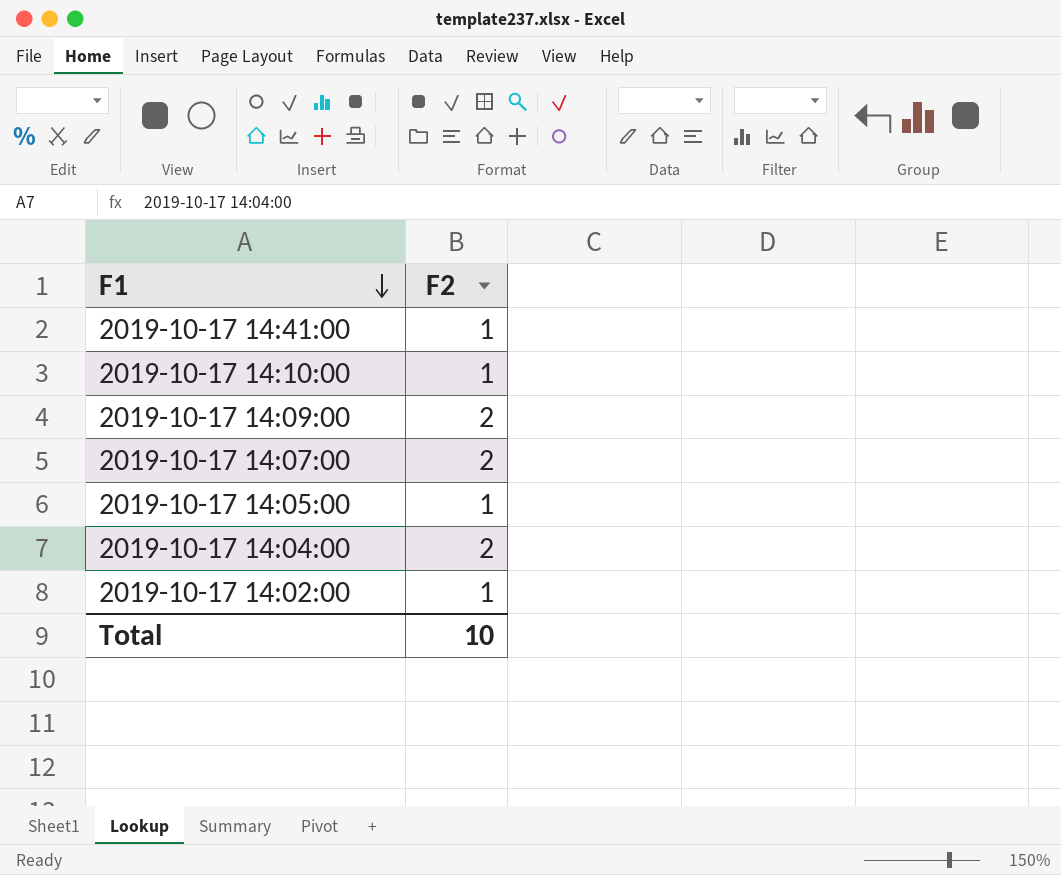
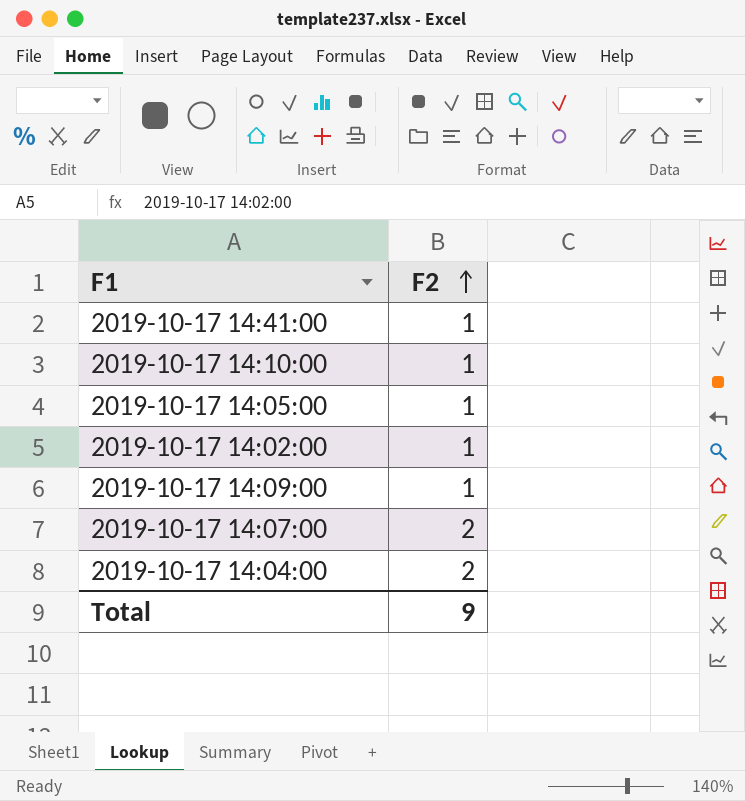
row order: F1 descending -> F2 ascending
2019-10-17 14:09:00 | F2: 2 -> 1
Total | F2: 10 -> 9

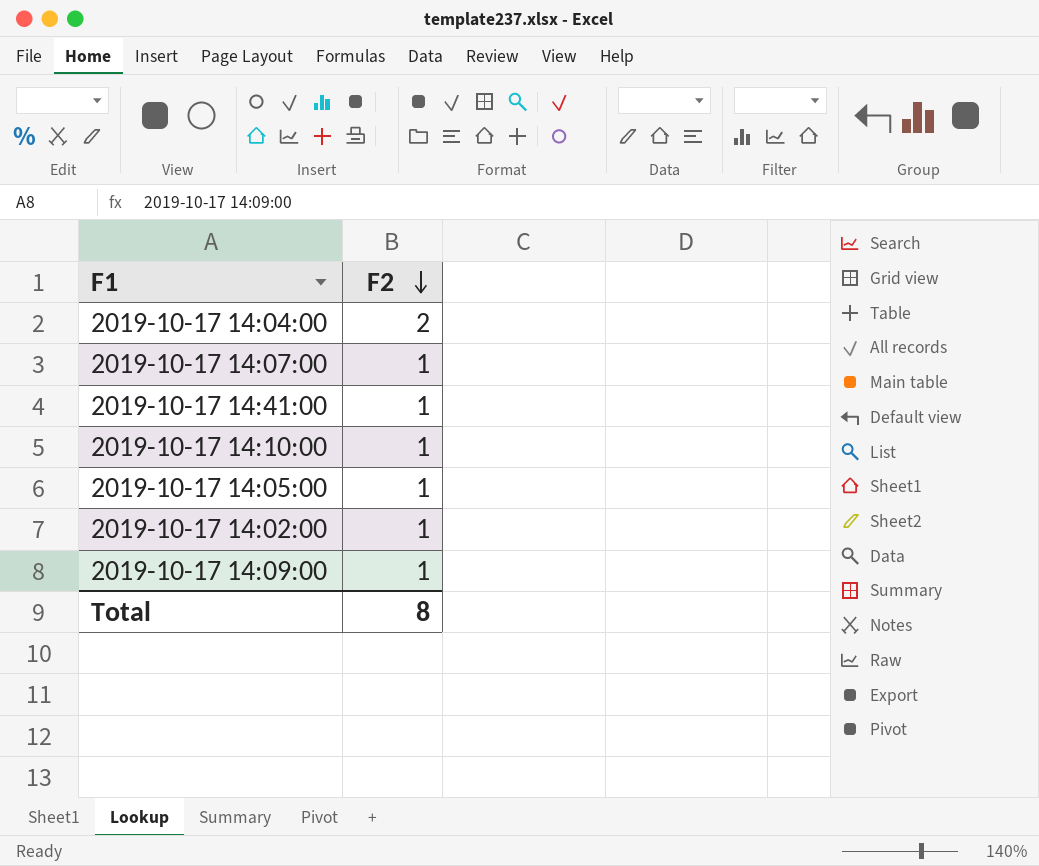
row order: F2 ascending -> F2 descending
2019-10-17 14:07:00 | F2: 2 -> 1
Total | F2: 9 -> 8

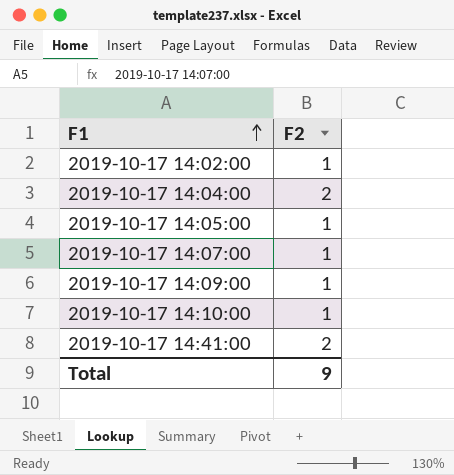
row order: F2 descending -> F1 ascending
2019-10-17 14:41:00 | F2: 1 -> 2
Total | F2: 8 -> 9

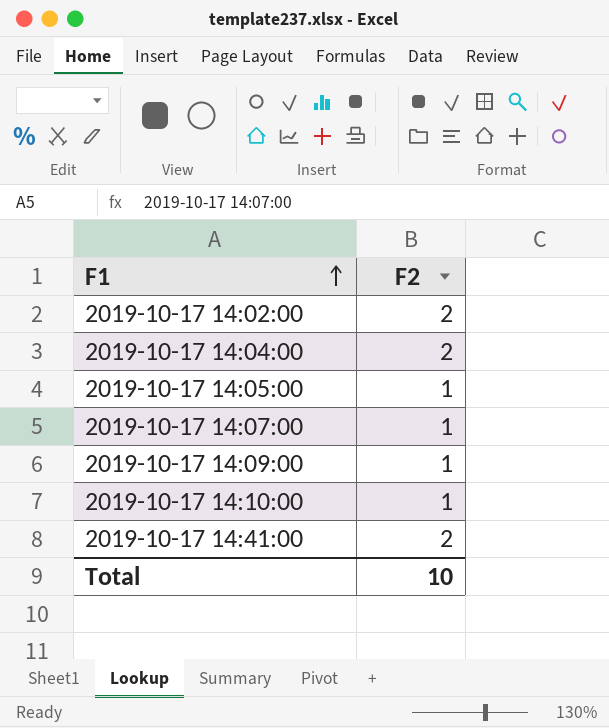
2019-10-17 14:02:00 | F2: 1 -> 2
Total | F2: 9 -> 10

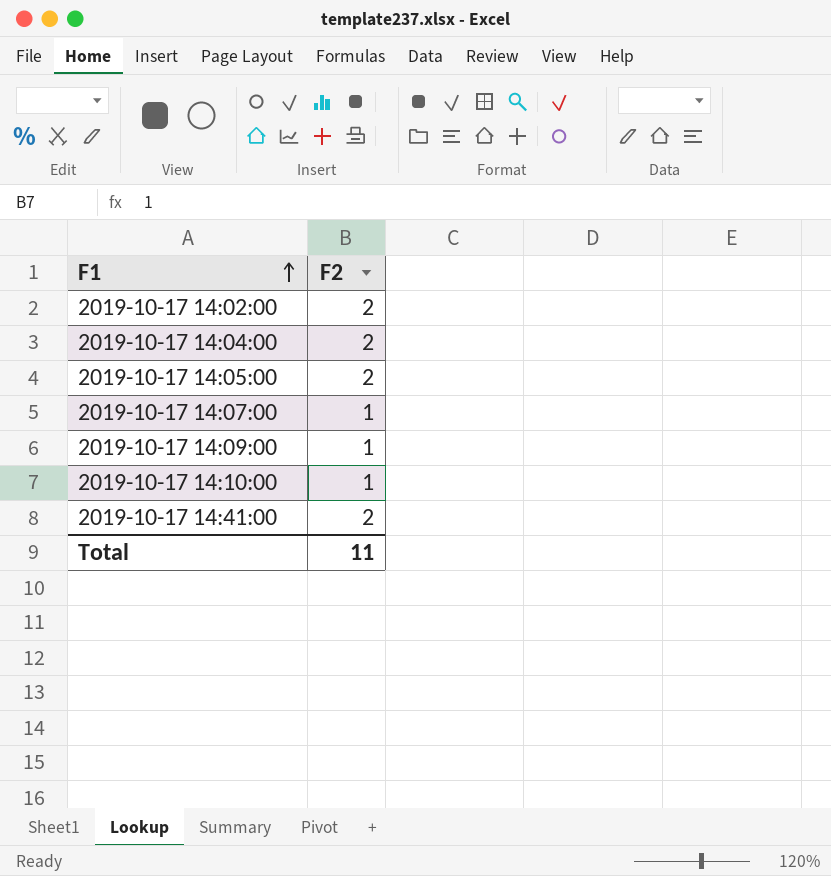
2019-10-17 14:05:00 | F2: 1 -> 2
Total | F2: 10 -> 11

